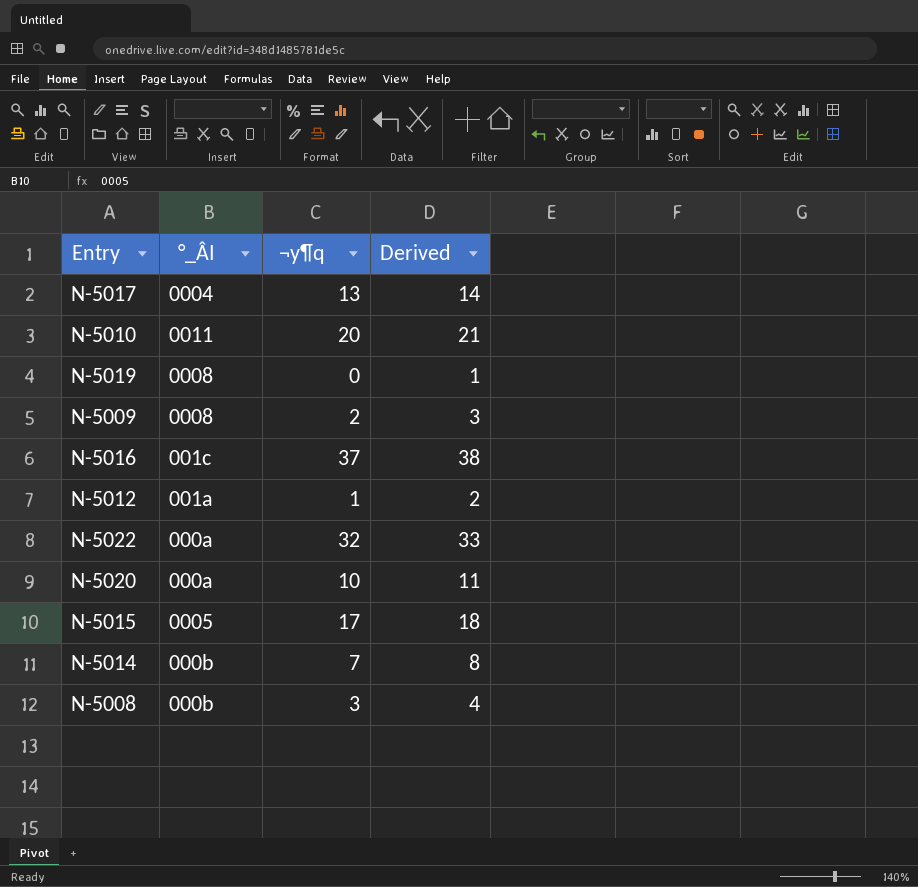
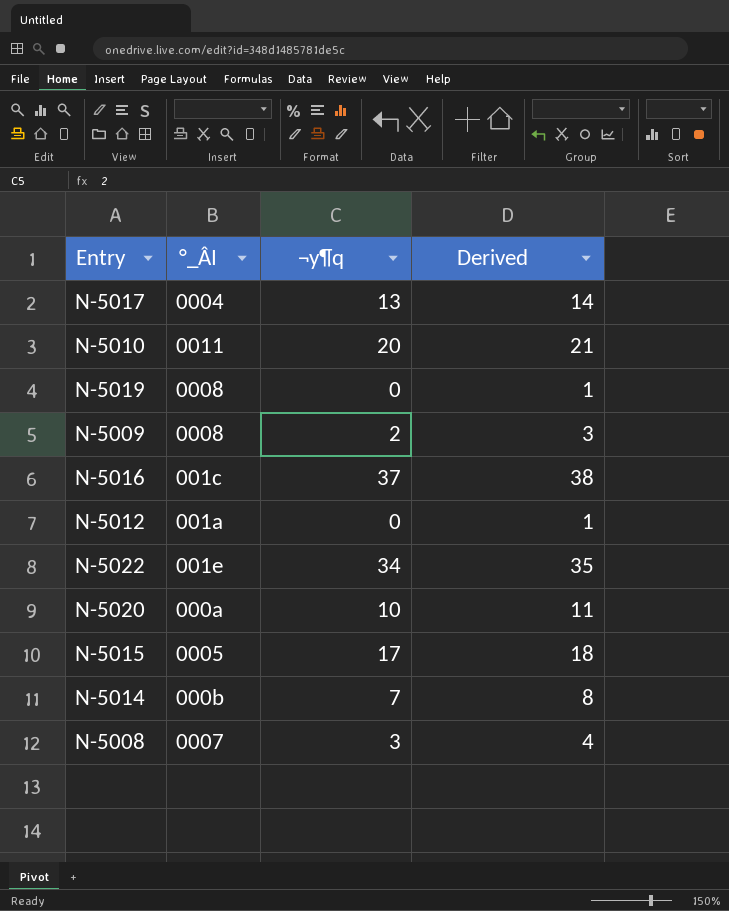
N-5012 | ¬y¶q: 1 -> 0
N-5012 | Derived: 2 -> 1
N-5022 | °_ÂI: 000a -> 001e
N-5022 | ¬y¶q: 32 -> 34
N-5022 | Derived: 33 -> 35
N-5008 | °_ÂI: 000b -> 0007

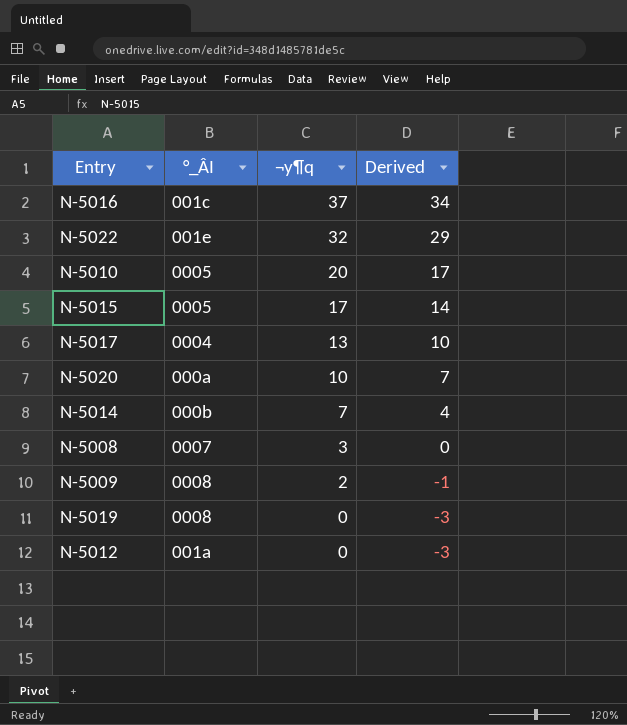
row order: none -> ¬y¶q descending
column Derived | formula: [¬y¶q] + 1 -> [¬y¶q] - 3
N-5022 | ¬y¶q: 34 -> 32
N-5010 | °_ÂI: 0011 -> 0005

